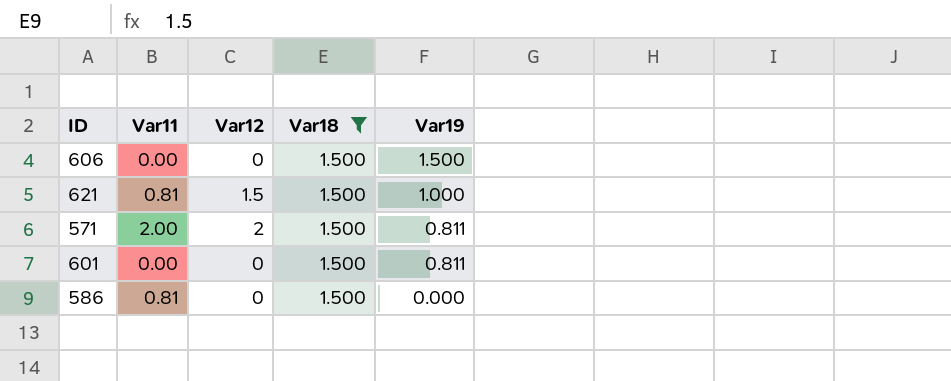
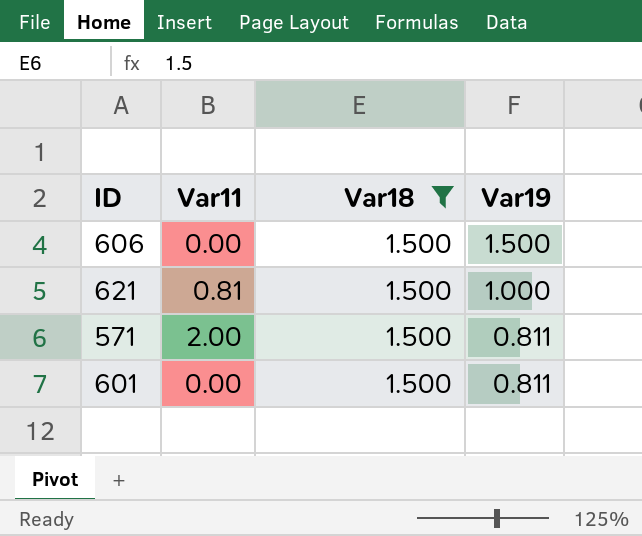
column Var12 | position: 3 -> none
row 586: 0.81 | 0 | 1.500 | 0.000 -> none

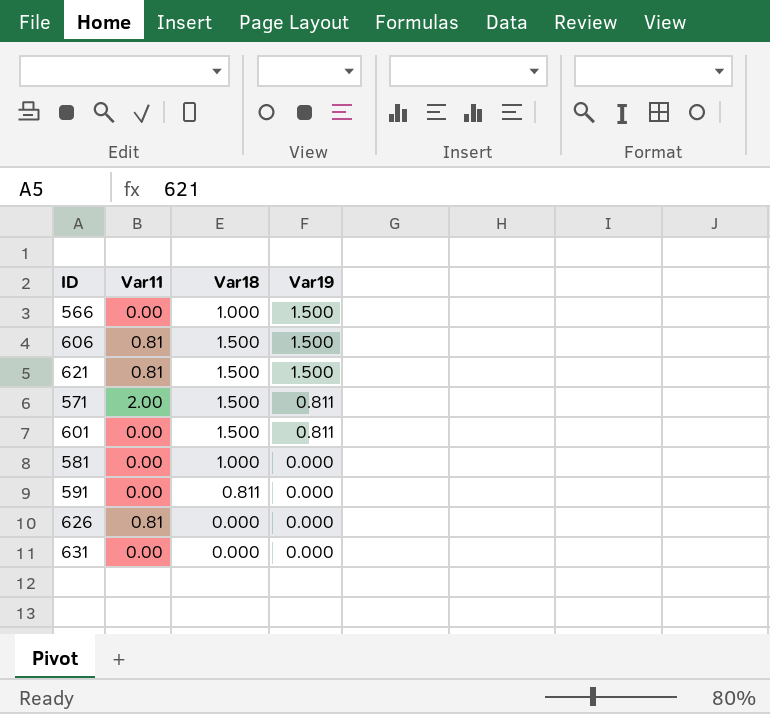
filter: Var18 = 1.500 -> none
606 | Var11: 0.00 -> 0.81
621 | Var19: 1.000 -> 1.500

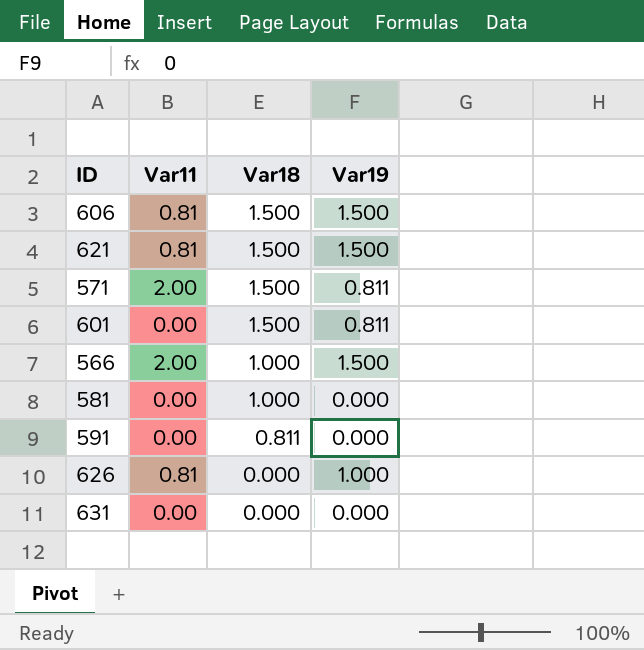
row order: Var19 descending -> Var18 descending
566 | Var11: 0.00 -> 2.00
626 | Var19: 0.000 -> 1.000

